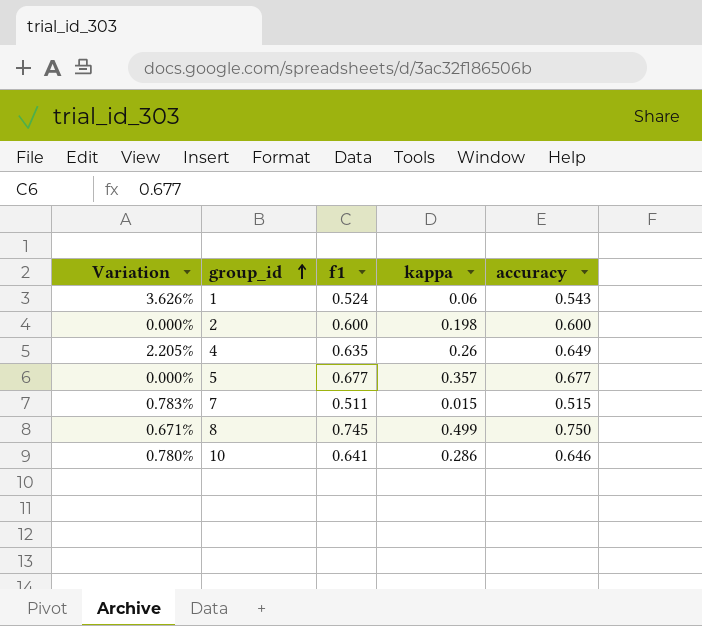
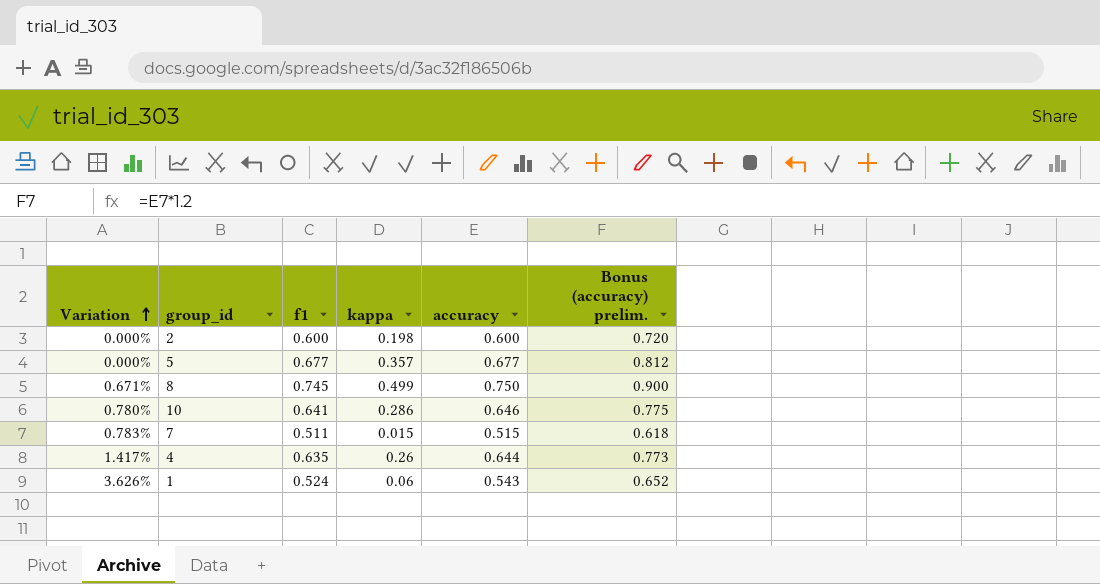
row order: group_id ascending -> Variation ascending
column Bonus (accuracy) prelim. | formula: none -> [accuracy] * 1.2
4 | Variation: 2.205% -> 1.417%
4 | accuracy: 0.649 -> 0.644

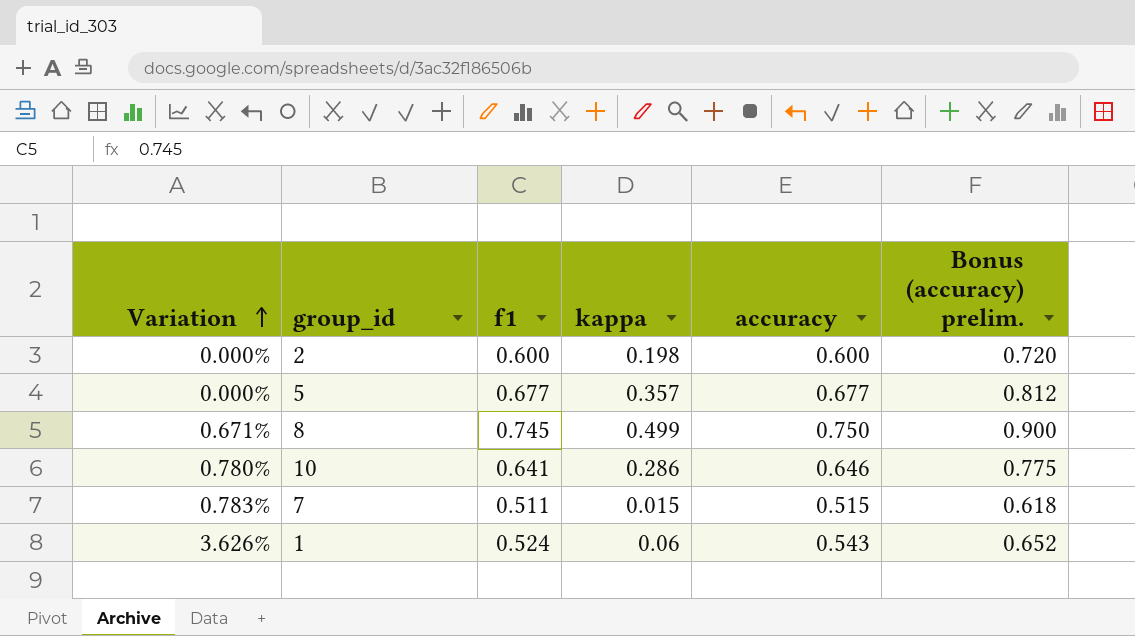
row 4: 1.417% | 0.635 | 0.26 | 0.644 | 0.773 -> none

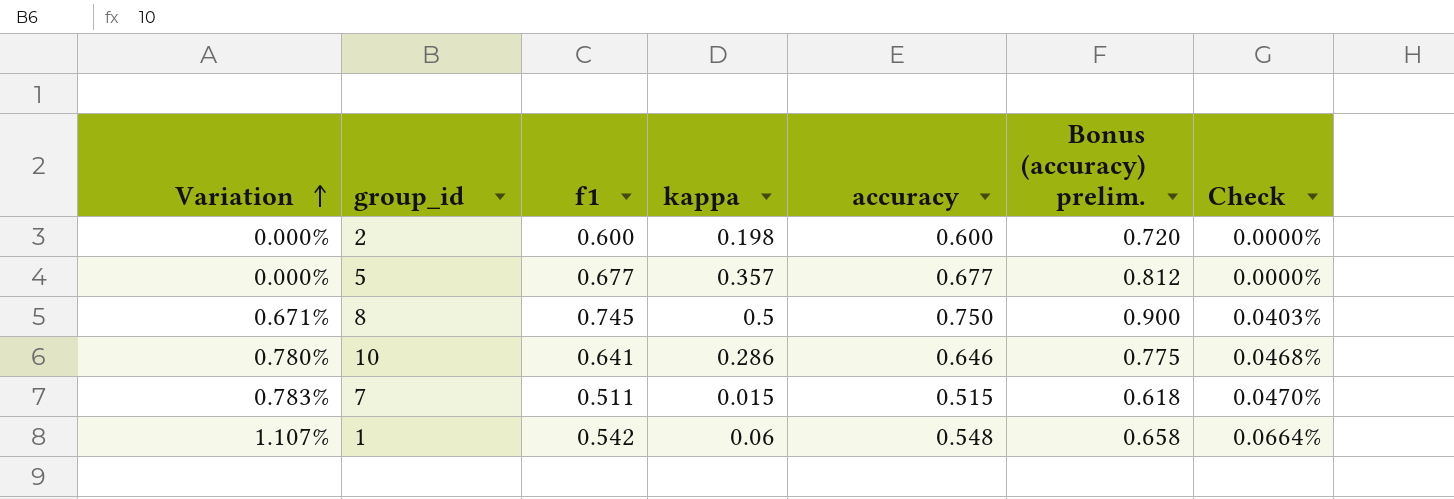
column Check | formula: none -> [Variation] * 0.06
8 | kappa: 0.499 -> 0.5
1 | Variation: 3.626% -> 1.107%
1 | f1: 0.524 -> 0.542
1 | accuracy: 0.543 -> 0.548
1 | Bonus (accuracy) prelim.: 0.652 -> 0.658

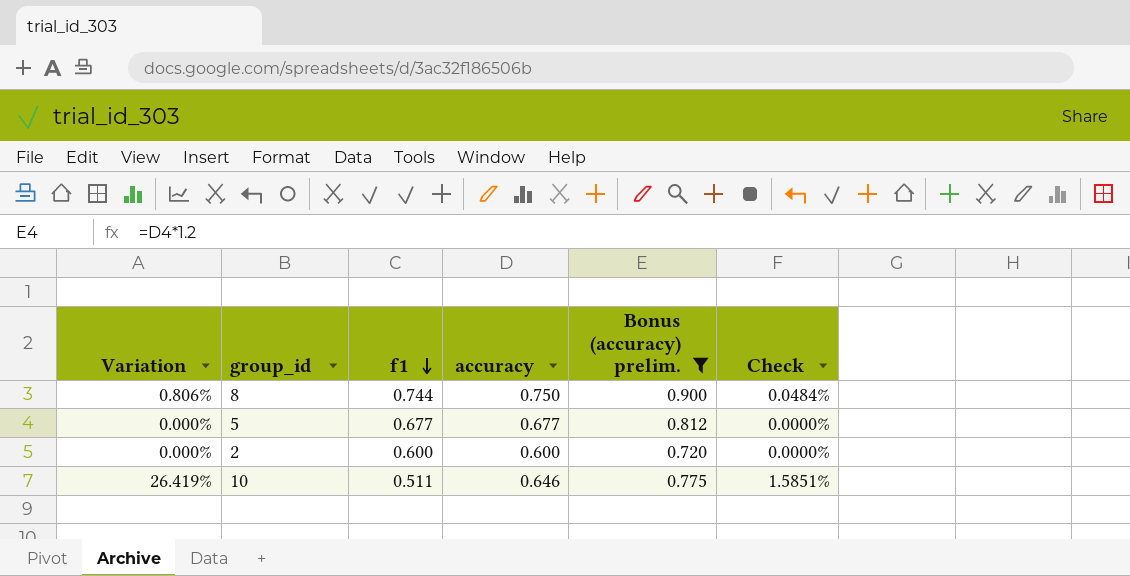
filter: none -> Bonus (accuracy) prelim. >= 0.720
row order: Variation ascending -> f1 descending
column kappa | position: 4 -> none
8 | Variation: 0.671% -> 0.806%
8 | f1: 0.745 -> 0.744
8 | Check: 0.0403% -> 0.0484%
10 | Variation: 0.780% -> 26.419%
10 | f1: 0.641 -> 0.511
10 | Check: 0.0468% -> 1.5851%

